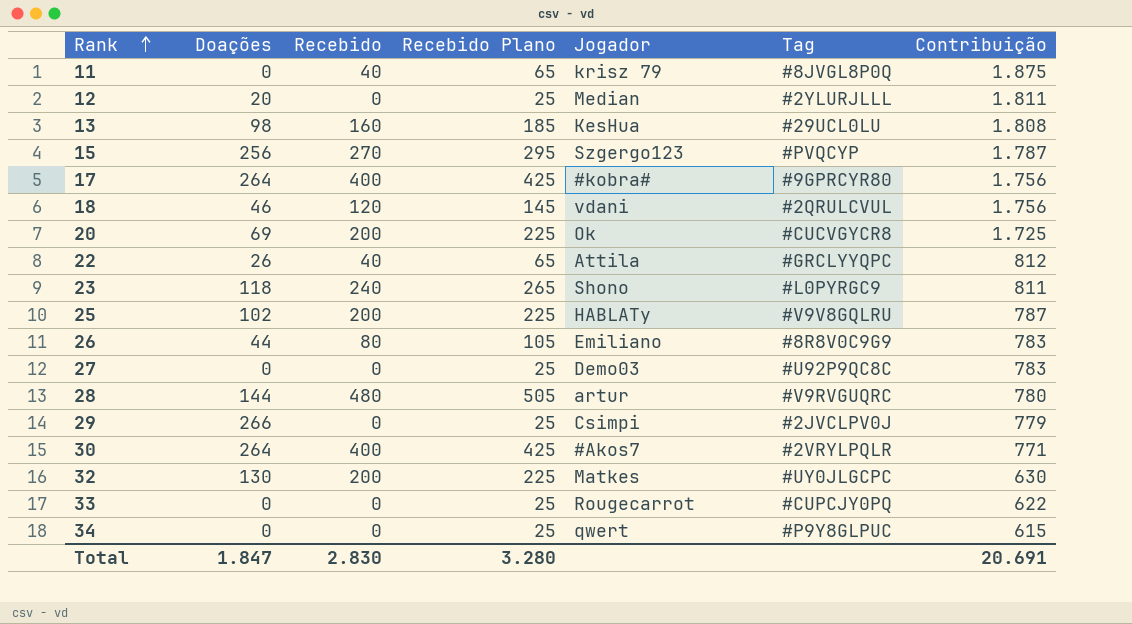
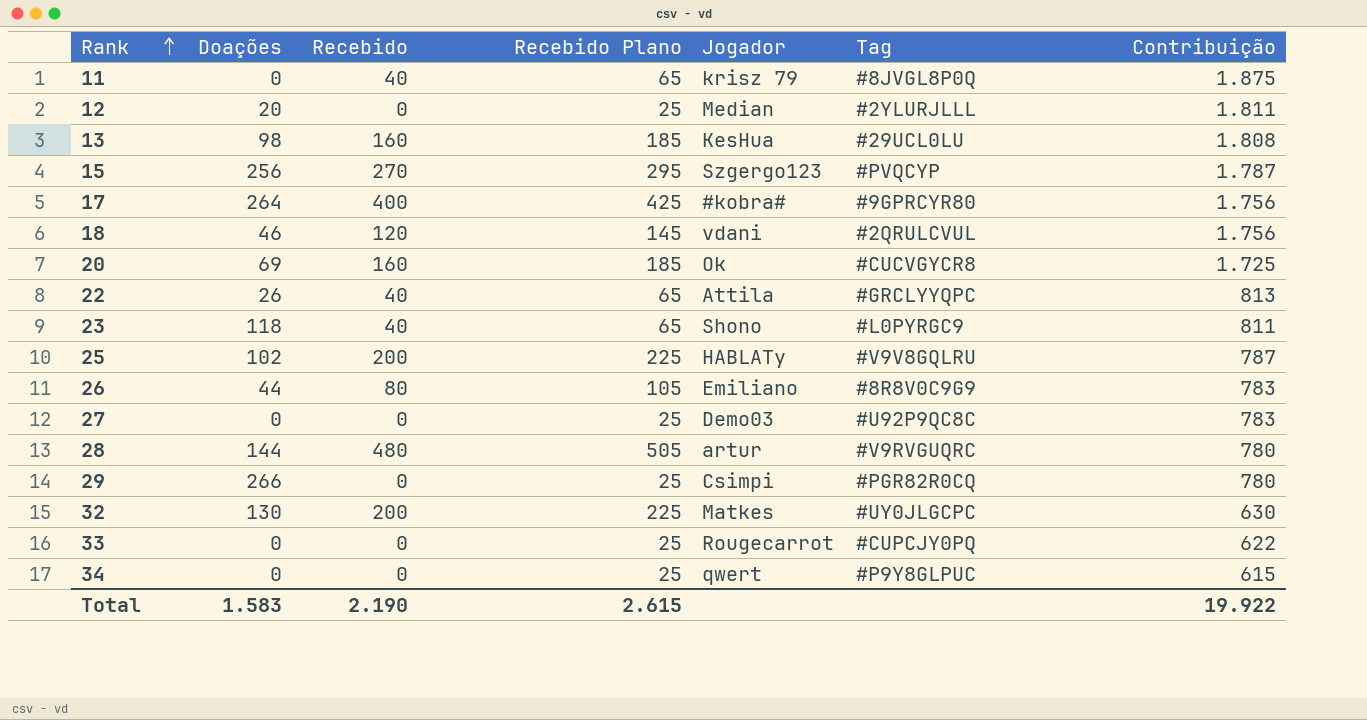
row 30: 264 | 400 | 425 | #Akos7 | #2VRYLPQLR | 771 -> none
20 | Recebido: 200 -> 160
20 | Recebido Plano: 225 -> 185
22 | Contribuição: 812 -> 813
23 | Recebido: 240 -> 40
23 | Recebido Plano: 265 -> 65
29 | Tag: #2JVCLPV0J -> #PGR82R0CQ
29 | Contribuição: 779 -> 780
Total | Doações: 1.847 -> 1.583
Total | Recebido: 2.830 -> 2.190
Total | Recebido Plano: 3.280 -> 2.615
Total | Contribuição: 20.691 -> 19.922

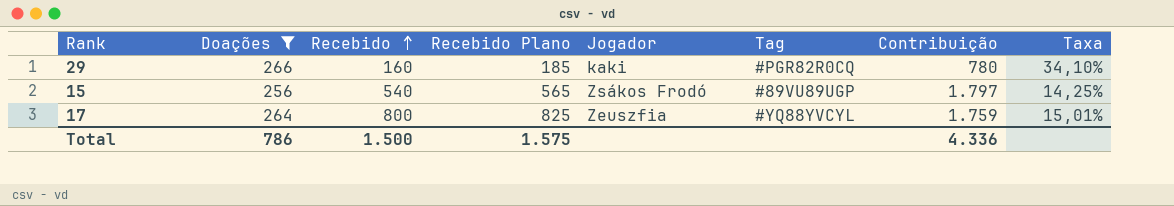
filter: none -> Doações >= 256
row order: Rank ascending -> Recebido ascending
column Taxa | formula: none -> [Doações] / [Contribuição]
29 | Recebido: 0 -> 160
29 | Recebido Plano: 25 -> 185
29 | Jogador: Csimpi -> kaki
15 | Recebido: 270 -> 540
15 | Recebido Plano: 295 -> 565
15 | Jogador: Szgergo123 -> Zsákos Frodó
15 | Tag: #PVQCYP -> #89VU89UGP
15 | Contribuição: 1.787 -> 1.797
17 | Recebido: 400 -> 800
17 | Recebido Plano: 425 -> 825
17 | Jogador: #kobra# -> Zeuszfia
17 | Tag: #9GPRCYR80 -> #YQ88YVCYL
17 | Contribuição: 1.756 -> 1.759
Total | Doações: 1.583 -> 786
Total | Recebido: 2.190 -> 1.500
Total | Recebido Plano: 2.615 -> 1.575
Total | Contribuição: 19.922 -> 4.336

